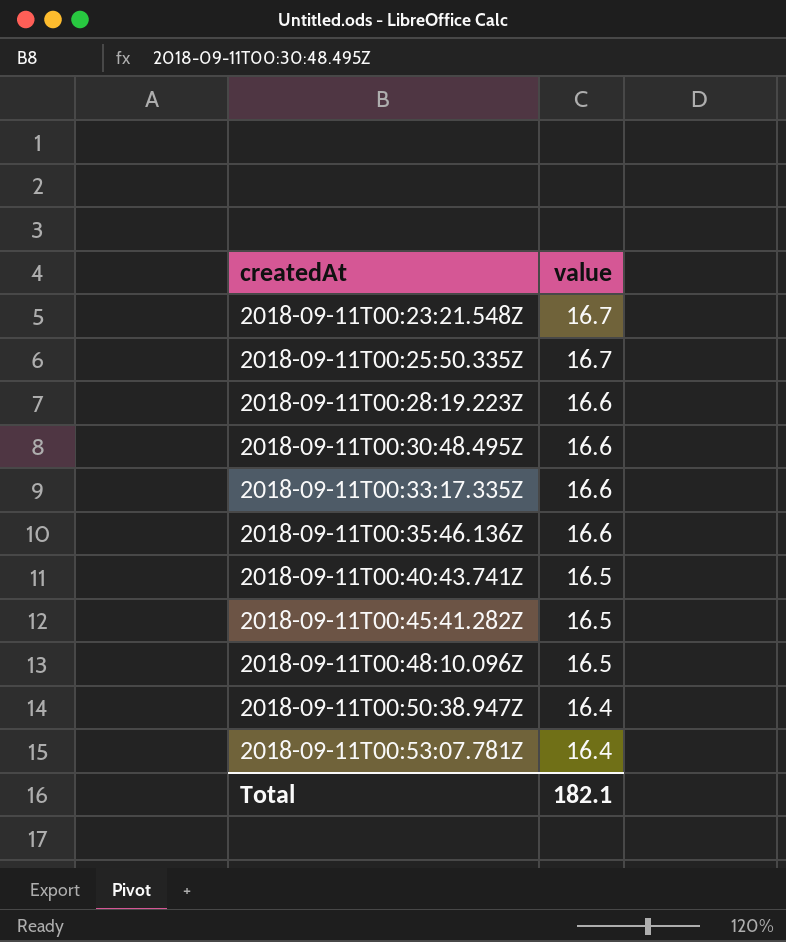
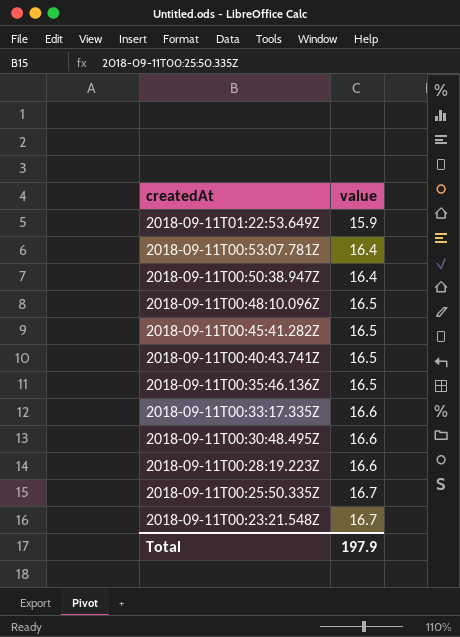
row order: createdAt ascending -> createdAt descending
row 2018-09-11T01:22:53.649Z: none -> 15.9
2018-09-11T00:35:46.136Z | value: 16.6 -> 16.5
Total | value: 182.1 -> 197.9

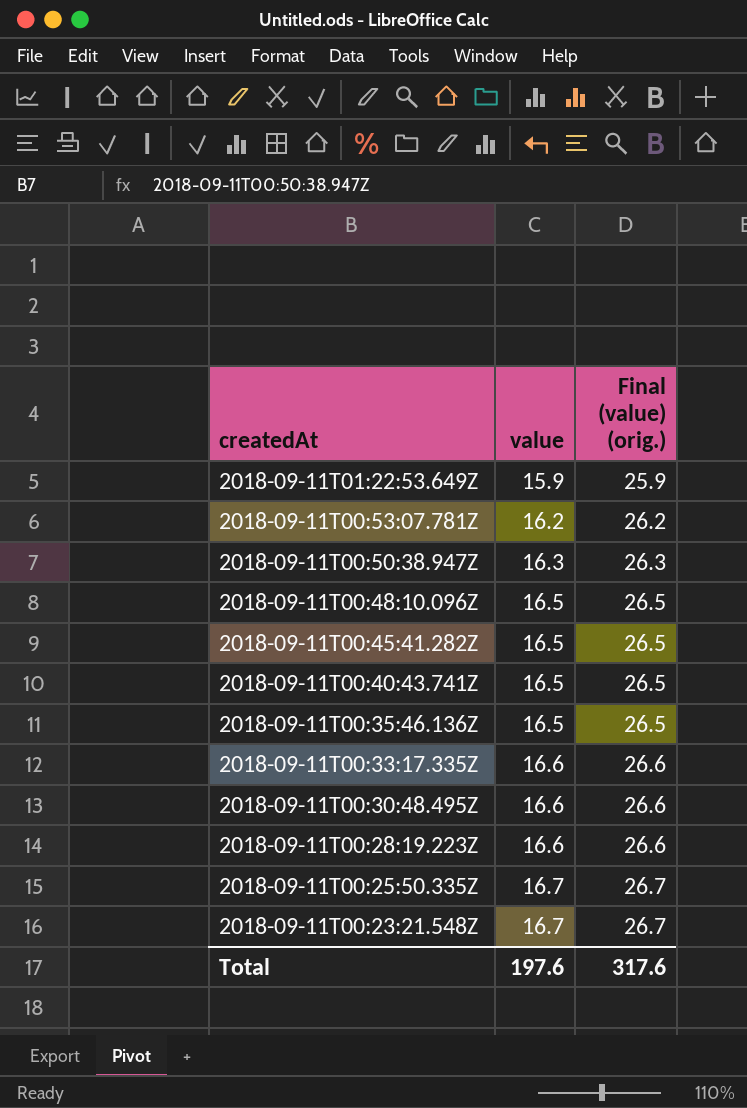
column Final (value) (orig.) | formula: none -> [value] + 10
2018-09-11T00:53:07.781Z | value: 16.4 -> 16.2
2018-09-11T00:50:38.947Z | value: 16.4 -> 16.3
Total | value: 197.9 -> 197.6

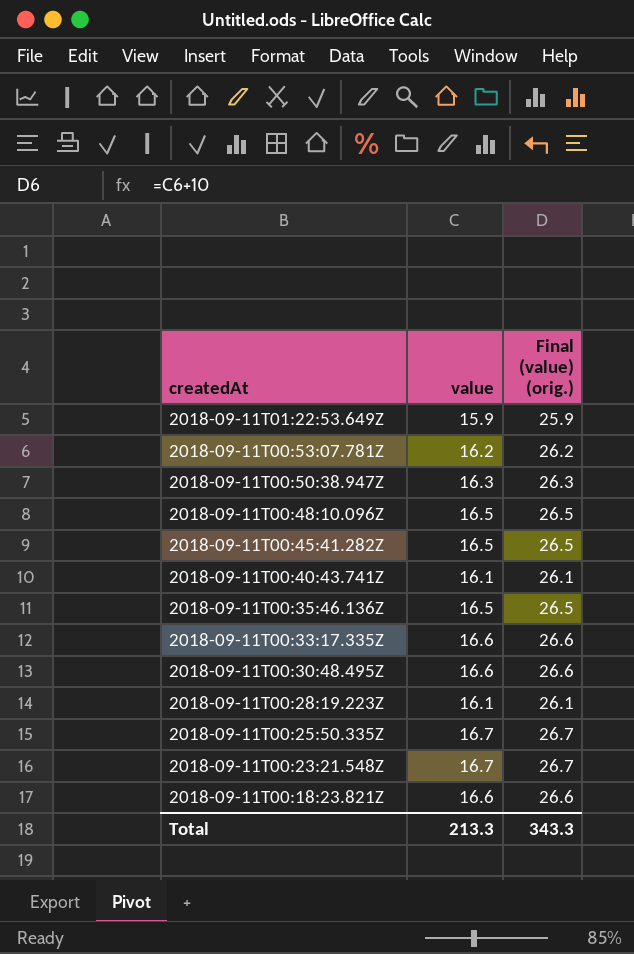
2018-09-11T00:40:43.741Z | value: 16.5 -> 16.1
2018-09-11T00:40:43.741Z | Final (value) (orig.): 26.5 -> 26.1
2018-09-11T00:28:19.223Z | value: 16.6 -> 16.1
2018-09-11T00:28:19.223Z | Final (value) (orig.): 26.6 -> 26.1
row 2018-09-11T00:18:23.821Z: none -> 16.6 | 26.6
Total | value: 197.6 -> 213.3
Total | Final (value) (orig.): 317.6 -> 343.3

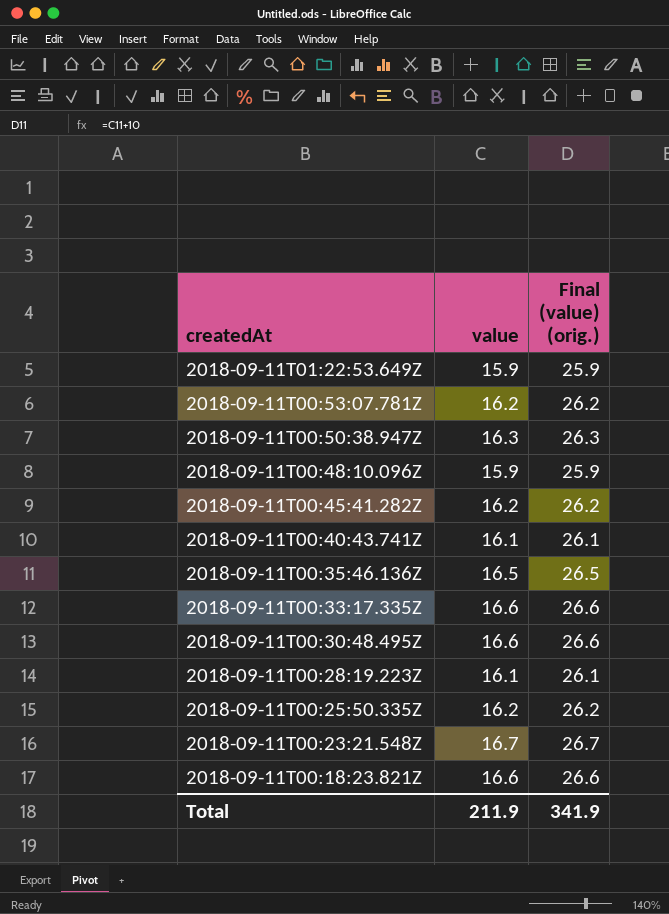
2018-09-11T00:48:10.096Z | value: 16.5 -> 15.9
2018-09-11T00:48:10.096Z | Final (value) (orig.): 26.5 -> 25.9
2018-09-11T00:45:41.282Z | value: 16.5 -> 16.2
2018-09-11T00:45:41.282Z | Final (value) (orig.): 26.5 -> 26.2
2018-09-11T00:25:50.335Z | value: 16.7 -> 16.2
2018-09-11T00:25:50.335Z | Final (value) (orig.): 26.7 -> 26.2
Total | value: 213.3 -> 211.9
Total | Final (value) (orig.): 343.3 -> 341.9

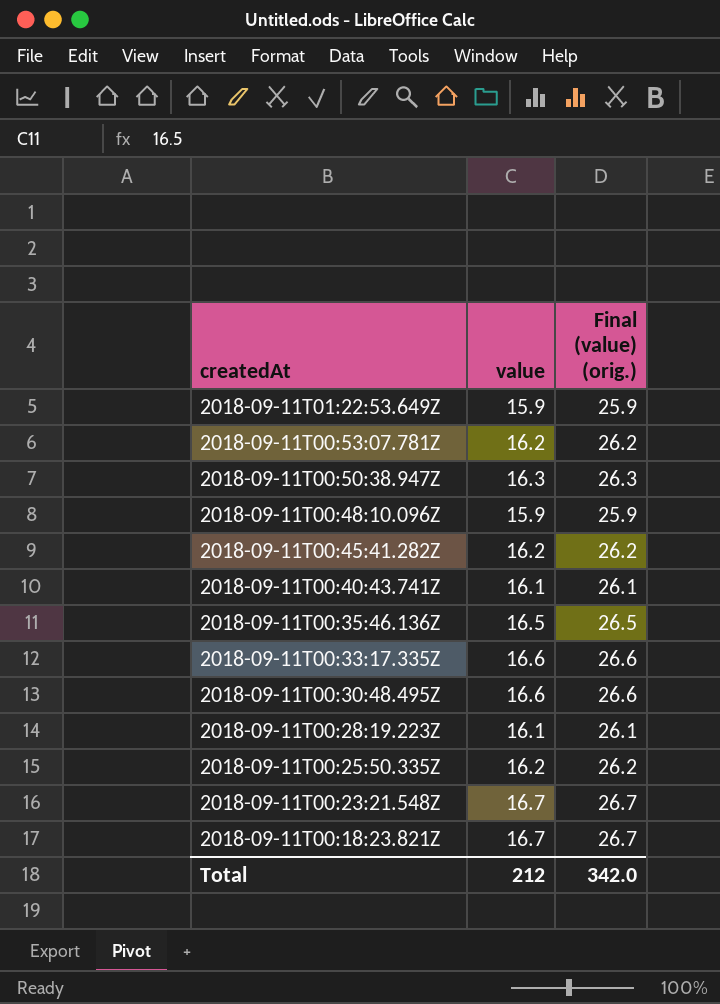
2018-09-11T00:18:23.821Z | value: 16.6 -> 16.7
2018-09-11T00:18:23.821Z | Final (value) (orig.): 26.6 -> 26.7
Total | value: 211.9 -> 212
Total | Final (value) (orig.): 341.9 -> 342.0

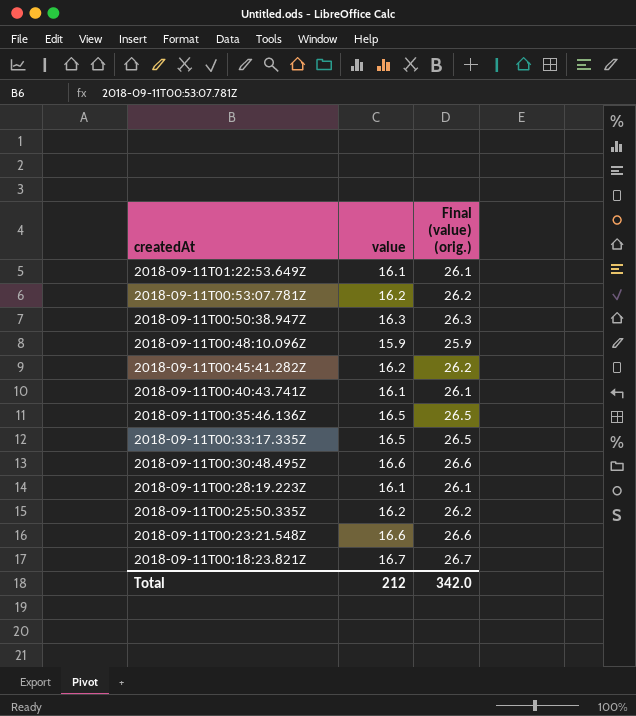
2018-09-11T01:22:53.649Z | value: 15.9 -> 16.1
2018-09-11T01:22:53.649Z | Final (value) (orig.): 25.9 -> 26.1
2018-09-11T00:33:17.335Z | value: 16.6 -> 16.5
2018-09-11T00:33:17.335Z | Final (value) (orig.): 26.6 -> 26.5
2018-09-11T00:23:21.548Z | value: 16.7 -> 16.6
2018-09-11T00:23:21.548Z | Final (value) (orig.): 26.7 -> 26.6

